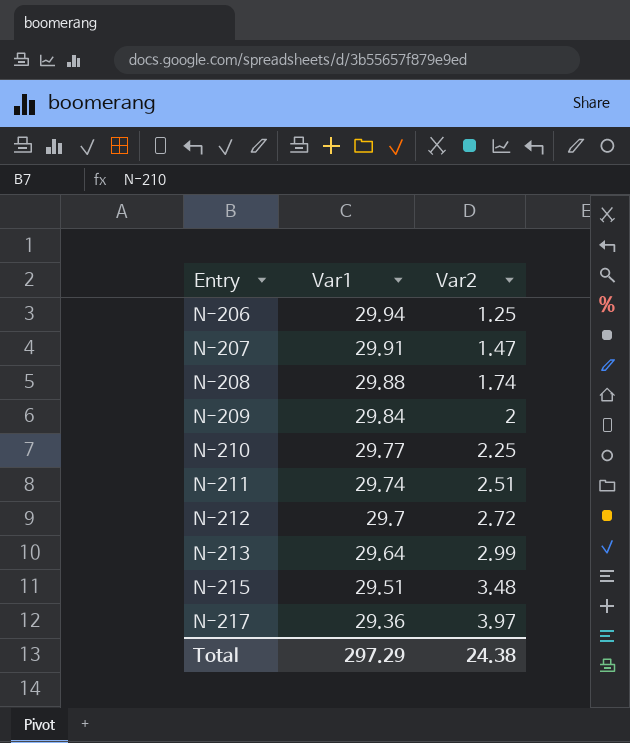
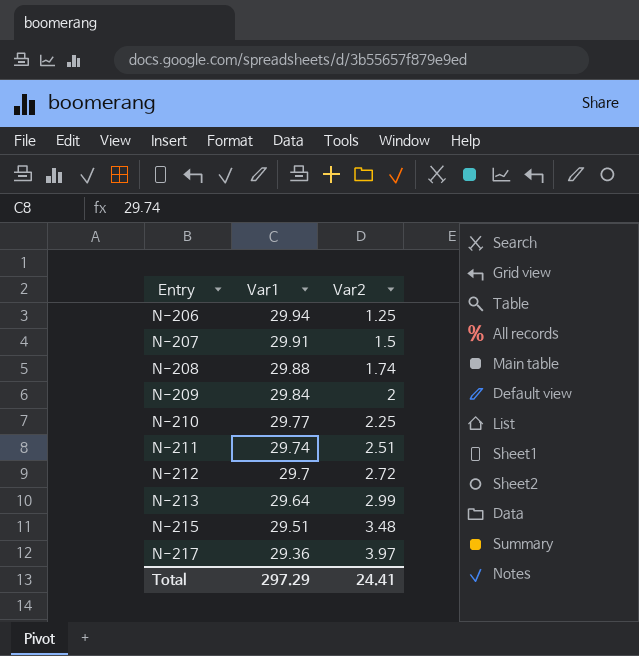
N-207 | Var2: 1.47 -> 1.5
Total | Var2: 24.38 -> 24.41

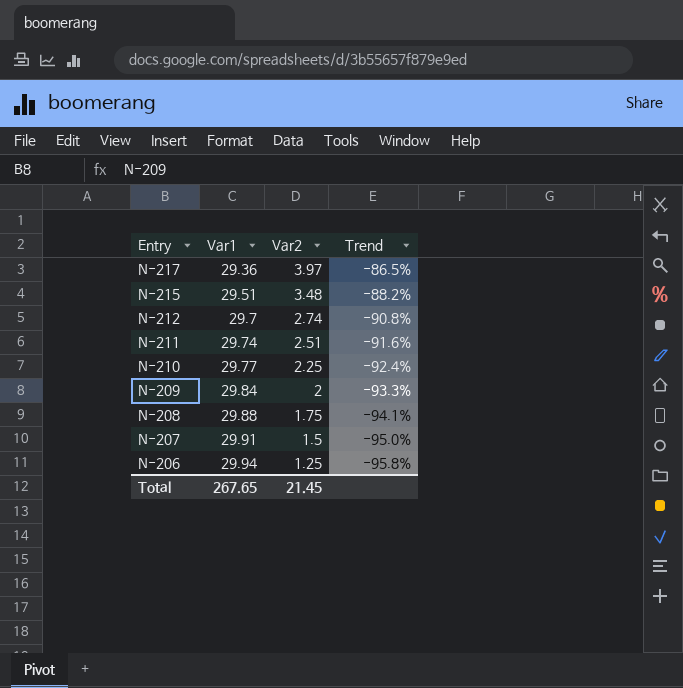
row order: Entry ascending -> Entry descending
column Trend | formula: none -> ([Var2] - [Var1]) / [Var1]
row N-213: 29.64 | 2.99 -> none
N-212 | Var2: 2.72 -> 2.74
N-208 | Var2: 1.74 -> 1.75
Total | Var1: 297.29 -> 267.65
Total | Var2: 24.41 -> 21.45

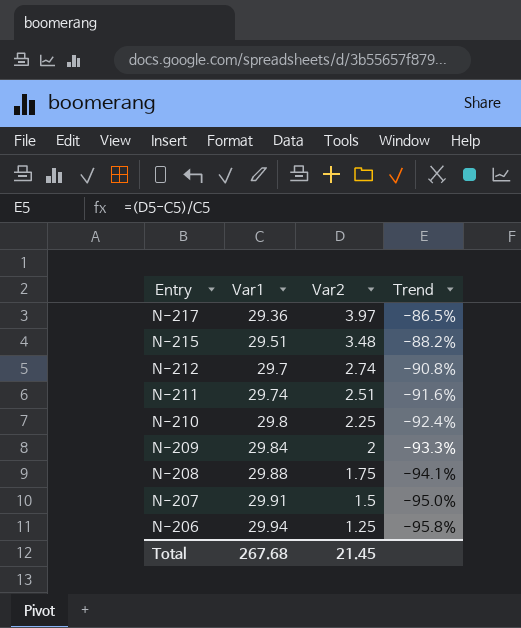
N-210 | Var1: 29.77 -> 29.8
Total | Var1: 267.65 -> 267.68

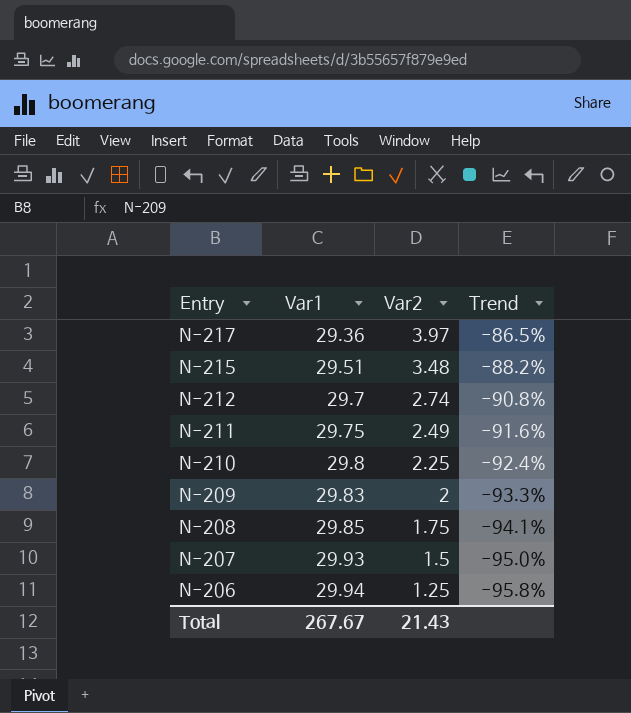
N-211 | Var1: 29.74 -> 29.75
N-211 | Var2: 2.51 -> 2.49
N-209 | Var1: 29.84 -> 29.83
N-208 | Var1: 29.88 -> 29.85
N-207 | Var1: 29.91 -> 29.93
Total | Var1: 267.68 -> 267.67
Total | Var2: 21.45 -> 21.43

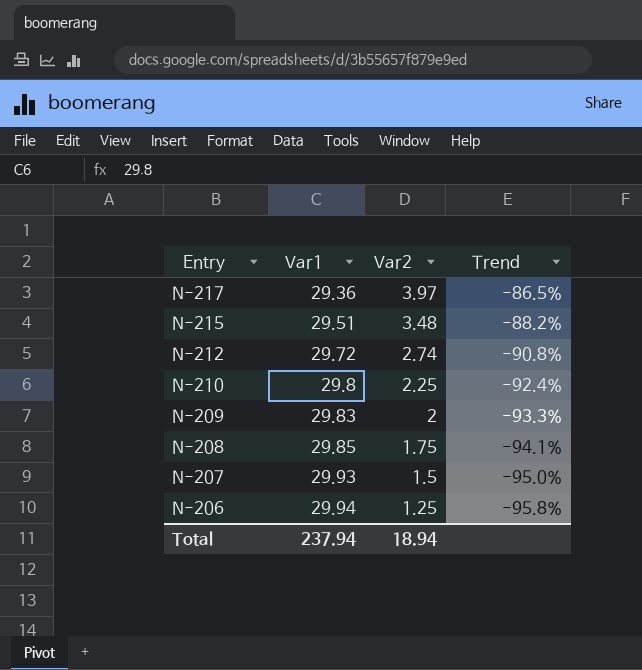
row N-211: 29.75 | 2.49 | -91.6% -> none
N-212 | Var1: 29.7 -> 29.72
Total | Var1: 267.67 -> 237.94
Total | Var2: 21.43 -> 18.94

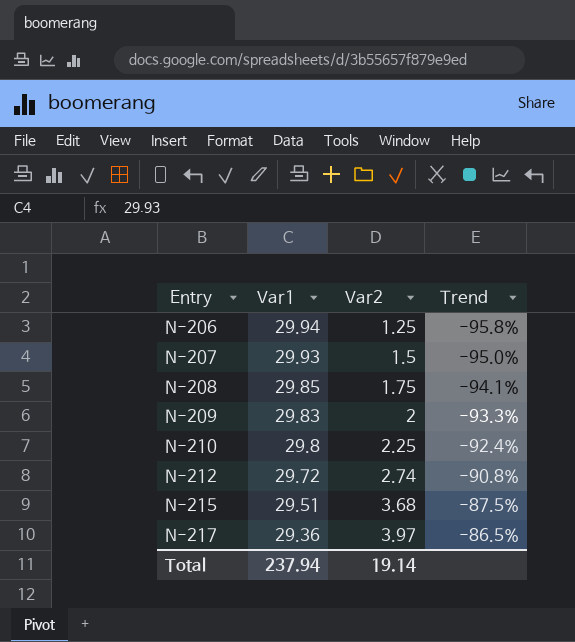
row order: Entry descending -> Entry ascending
N-215 | Var2: 3.48 -> 3.68
N-215 | Trend: -88.2% -> -87.5%
Total | Var2: 18.94 -> 19.14

